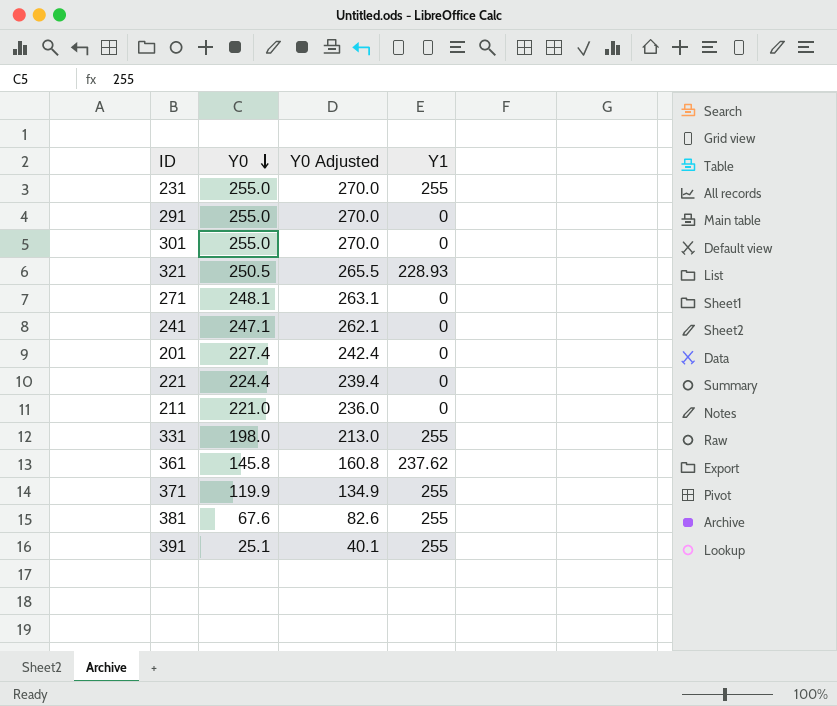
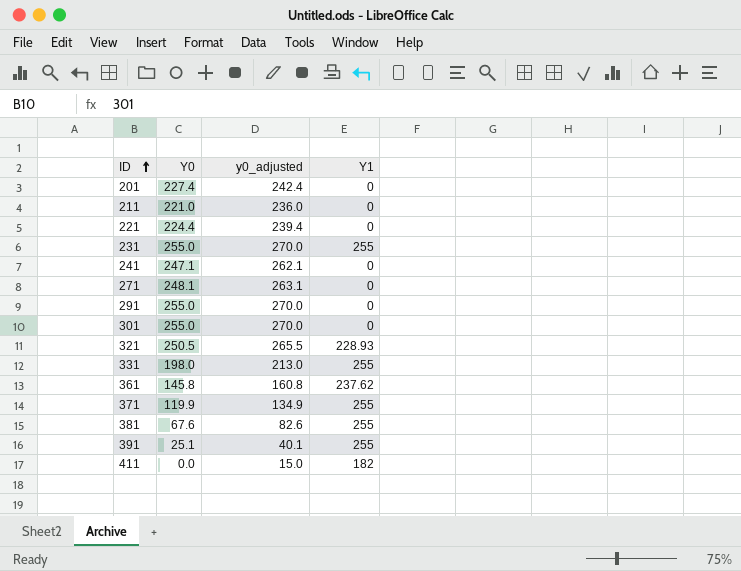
row order: Y0 descending -> ID ascending
column name: Y0 Adjusted -> y0_adjusted
row 411: none -> 0.0 | 15.0 | 182

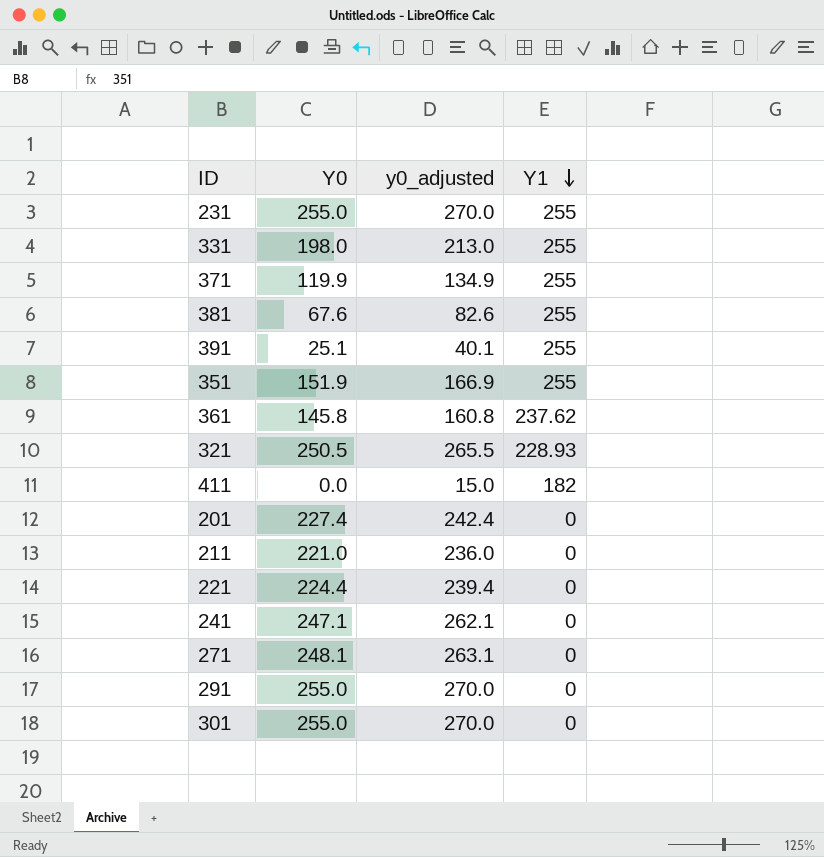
row order: ID ascending -> Y1 descending
row 351: none -> 151.9 | 166.9 | 255

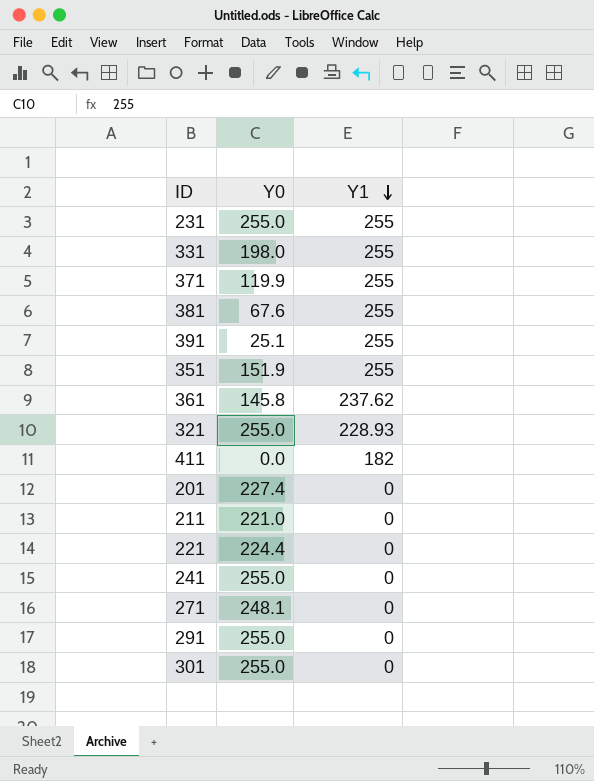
column y0_adjusted | formula: [Y0] + 15 -> none
321 | Y0: 250.5 -> 255.0
241 | Y0: 247.1 -> 255.0

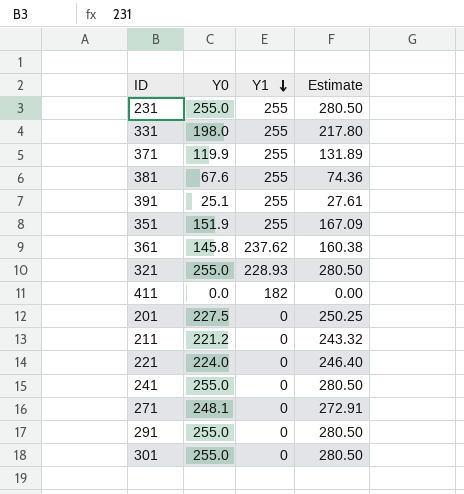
column Estimate | formula: none -> [Y0] * 1.1
201 | Y0: 227.4 -> 227.5
211 | Y0: 221.0 -> 221.2
221 | Y0: 224.4 -> 224.0

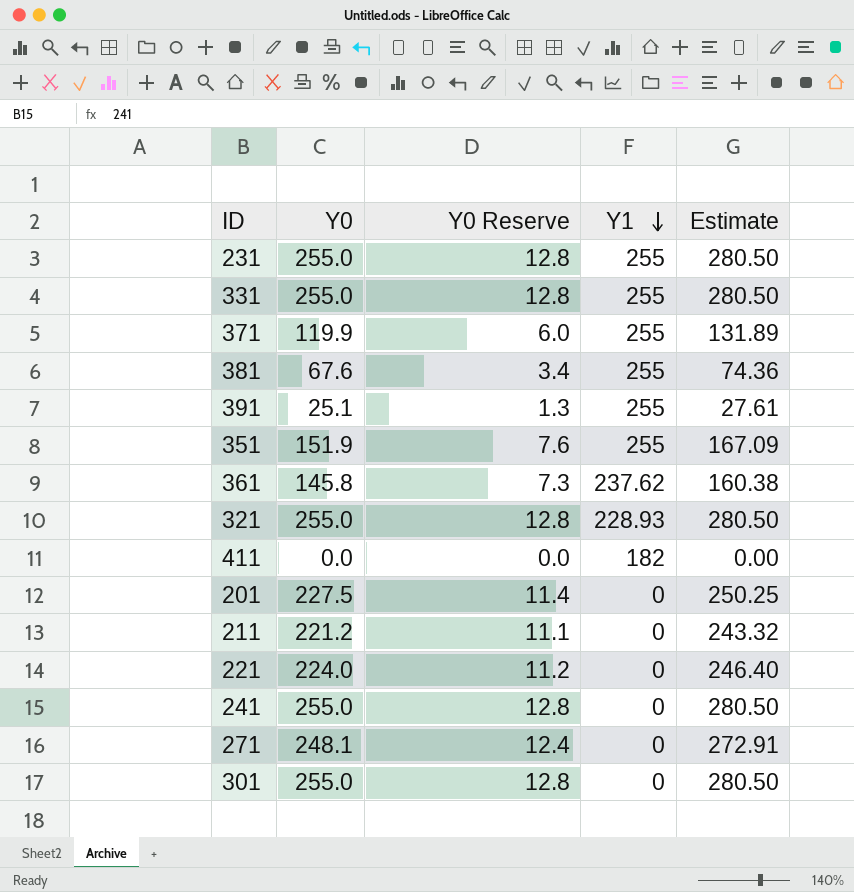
column Y0 Reserve | formula: none -> [Y0] * 0.05
row 291: 255.0 | 0 | 280.50 -> none
331 | Y0: 198.0 -> 255.0
331 | Estimate: 217.80 -> 280.50

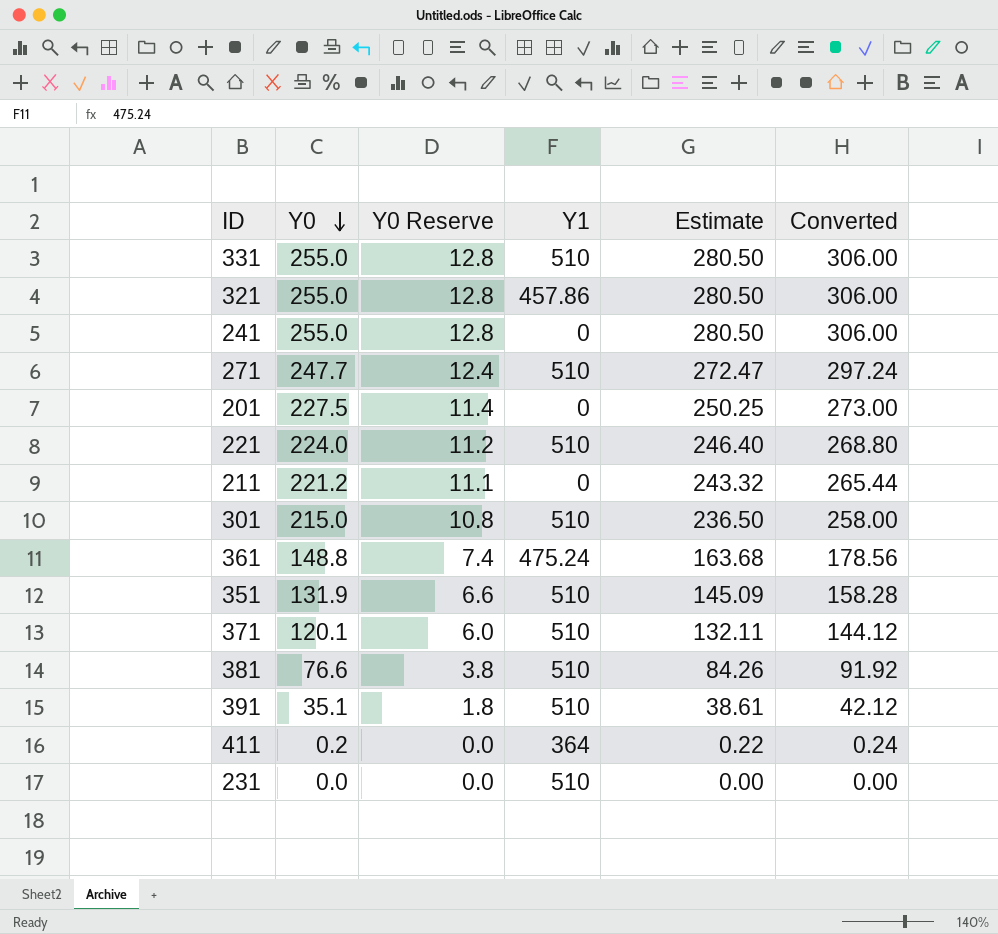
row order: Y1 descending -> Y0 descending
column Converted | formula: none -> [Y0] * 1.2
331 | Y1: 255 -> 510
321 | Y1: 228.93 -> 457.86
271 | Y0: 248.1 -> 247.7
271 | Y1: 0 -> 510
271 | Estimate: 272.91 -> 272.47
221 | Y1: 0 -> 510
301 | Y0: 255.0 -> 215.0
301 | Y0 Reserve: 12.8 -> 10.8
301 | Y1: 0 -> 510
301 | Estimate: 280.50 -> 236.50
361 | Y0: 145.8 -> 148.8
361 | Y0 Reserve: 7.3 -> 7.4
361 | Y1: 237.62 -> 475.24
361 | Estimate: 160.38 -> 163.68
351 | Y0: 151.9 -> 131.9
351 | Y0 Reserve: 7.6 -> 6.6
351 | Y1: 255 -> 510
351 | Estimate: 167.09 -> 145.09
371 | Y0: 119.9 -> 120.1
371 | Y1: 255 -> 510
371 | Estimate: 131.89 -> 132.11
381 | Y0: 67.6 -> 76.6
381 | Y0 Reserve: 3.4 -> 3.8
381 | Y1: 255 -> 510
381 | Estimate: 74.36 -> 84.26
391 | Y0: 25.1 -> 35.1
391 | Y0 Reserve: 1.3 -> 1.8
391 | Y1: 255 -> 510
391 | Estimate: 27.61 -> 38.61
411 | Y0: 0.0 -> 0.2
411 | Y1: 182 -> 364
411 | Estimate: 0.00 -> 0.22
231 | Y0: 255.0 -> 0.0
231 | Y0 Reserve: 12.8 -> 0.0
231 | Y1: 255 -> 510
231 | Estimate: 280.50 -> 0.00

